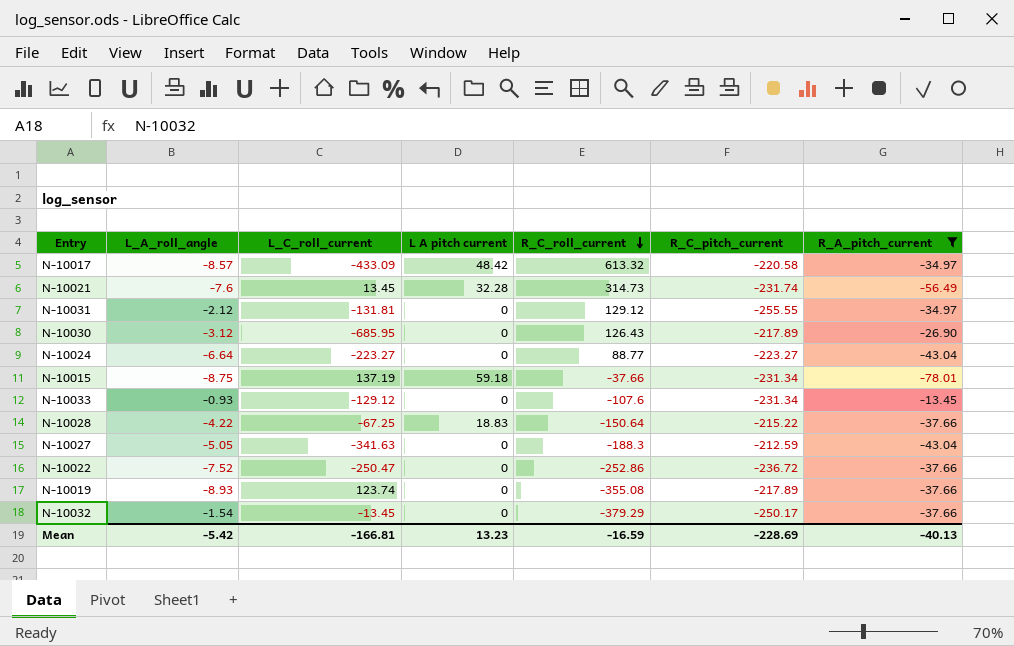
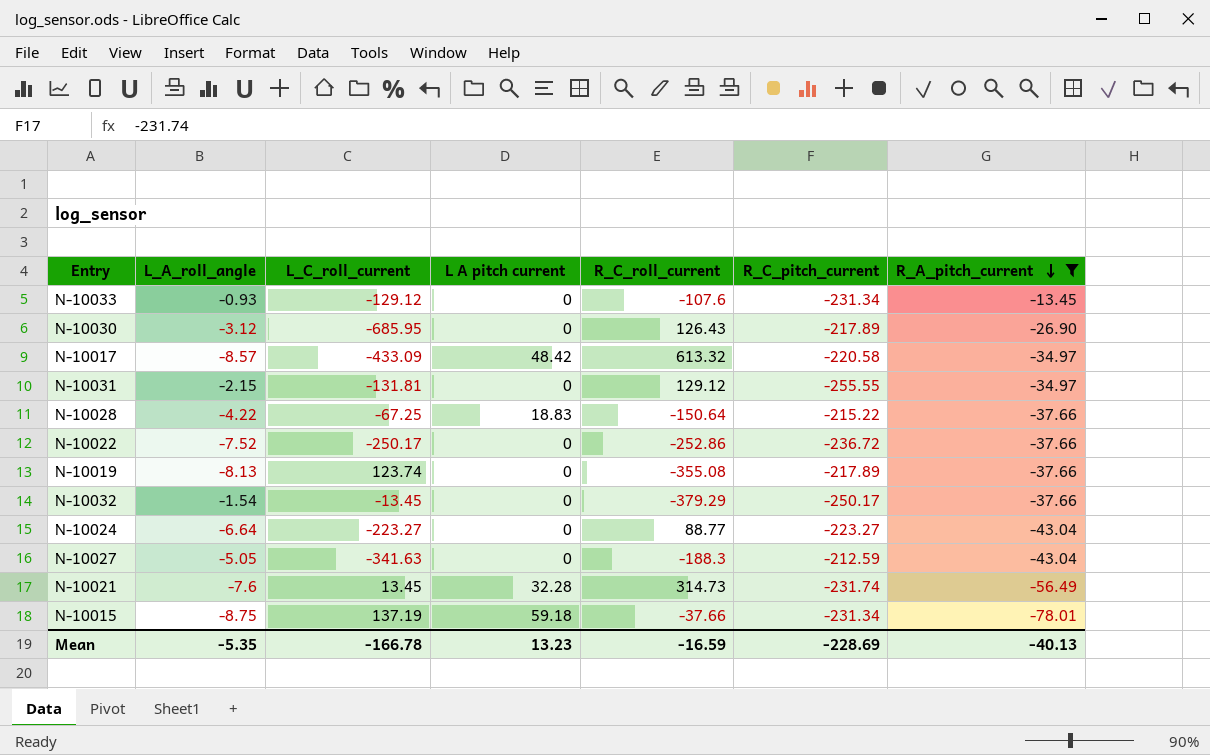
row order: R_C_roll_current descending -> R_A_pitch_current descending
N-10031 | L_A_roll_angle: -2.12 -> -2.15
N-10022 | L_C_roll_current: -250.47 -> -250.17
N-10019 | L_A_roll_angle: -8.93 -> -8.13
Mean | L_A_roll_angle: -5.42 -> -5.35
Mean | L_C_roll_current: -166.81 -> -166.78

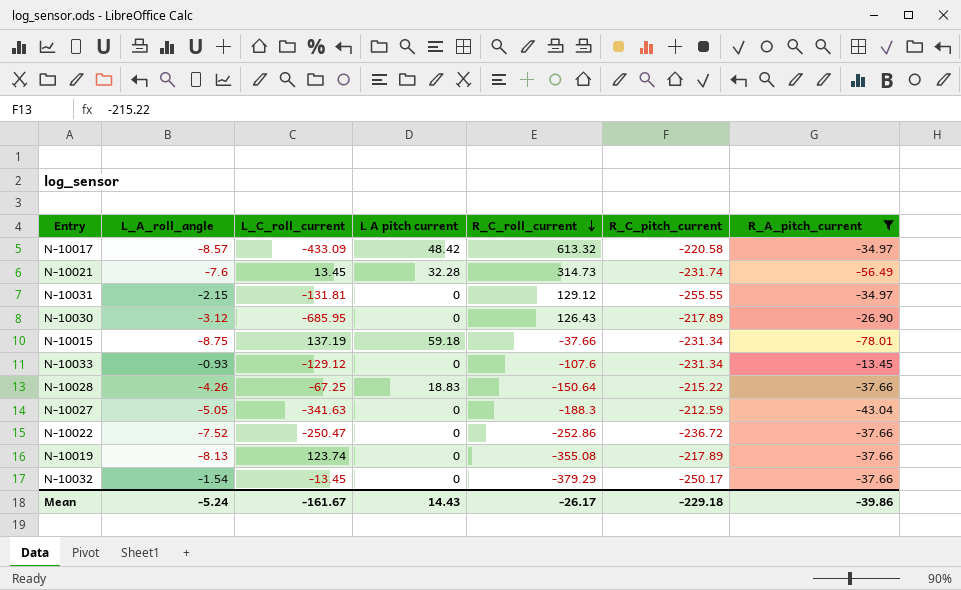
row order: R_A_pitch_current descending -> R_C_roll_current descending
row N-10024: -6.64 | -223.27 | 0 | 88.77 | -223.27 | -43.04 -> none
N-10028 | L_A_roll_angle: -4.22 -> -4.26
N-10022 | L_C_roll_current: -250.17 -> -250.47
Mean | L_A_roll_angle: -5.35 -> -5.24
Mean | L_C_roll_current: -166.78 -> -161.67
Mean | L A pitch current: 13.23 -> 14.43
Mean | R_C_roll_current: -16.59 -> -26.17
Mean | R_C_pitch_current: -228.69 -> -229.18
Mean | R_A_pitch_current: -40.13 -> -39.86

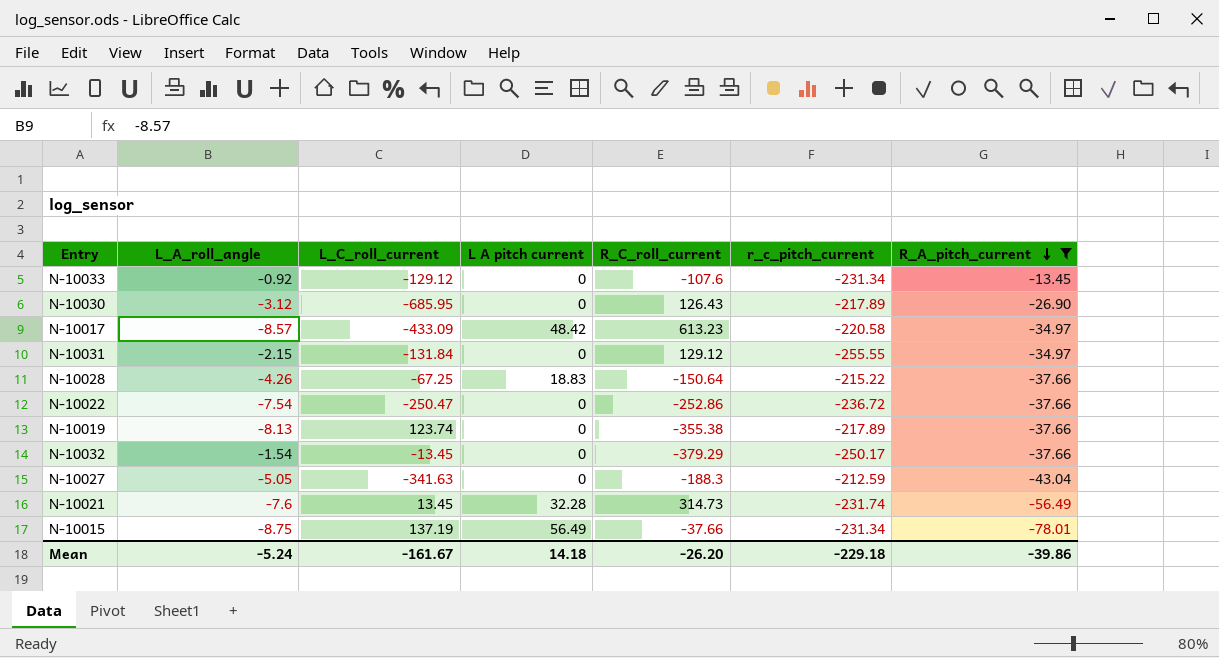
row order: R_C_roll_current descending -> R_A_pitch_current descending
column name: R_C_pitch_current -> r_c_pitch_current
N-10033 | L_A_roll_angle: -0.93 -> -0.92
N-10017 | R_C_roll_current: 613.32 -> 613.23
N-10031 | L_C_roll_current: -131.81 -> -131.84
N-10022 | L_A_roll_angle: -7.52 -> -7.54
N-10019 | R_C_roll_current: -355.08 -> -355.38
N-10015 | L A pitch current: 59.18 -> 56.49
Mean | L A pitch current: 14.43 -> 14.18
Mean | R_C_roll_current: -26.17 -> -26.20

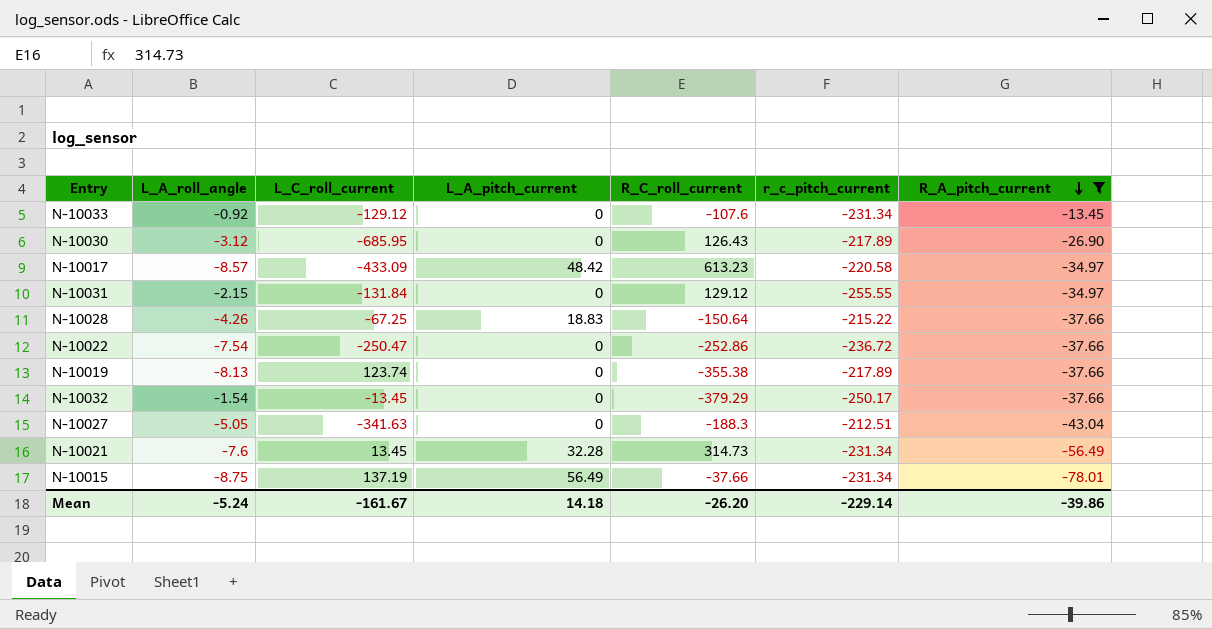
column name: L A pitch current -> L_A_pitch_current
N-10027 | r_c_pitch_current: -212.59 -> -212.51
N-10021 | r_c_pitch_current: -231.74 -> -231.34
Mean | r_c_pitch_current: -229.18 -> -229.14

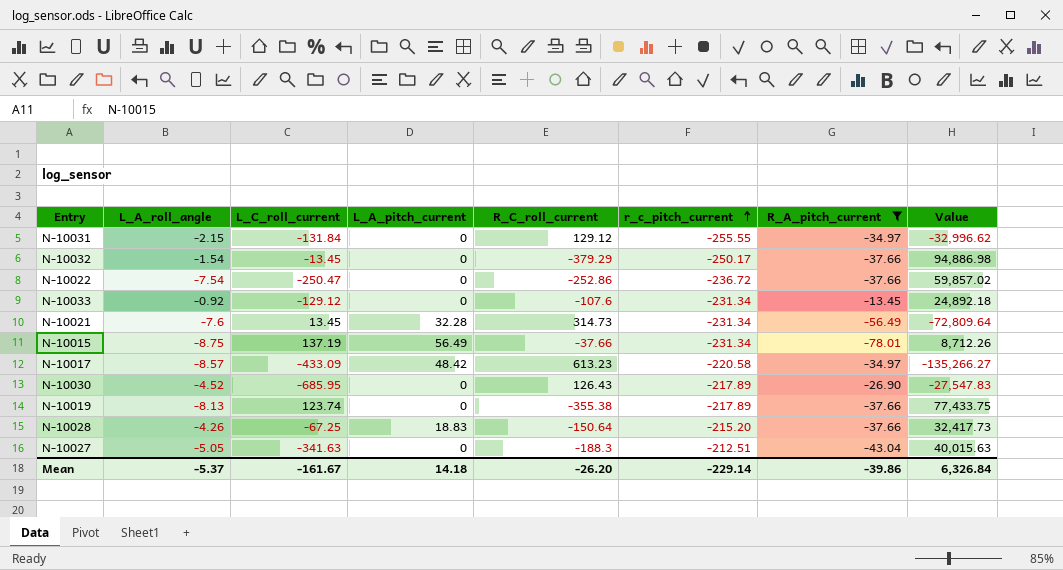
row order: R_A_pitch_current descending -> r_c_pitch_current ascending
column Value | formula: none -> [R_C_roll_current] * [r_c_pitch_current]
N-10030 | L_A_roll_angle: -3.12 -> -4.52
N-10028 | r_c_pitch_current: -215.22 -> -215.20
Mean | L_A_roll_angle: -5.24 -> -5.37

